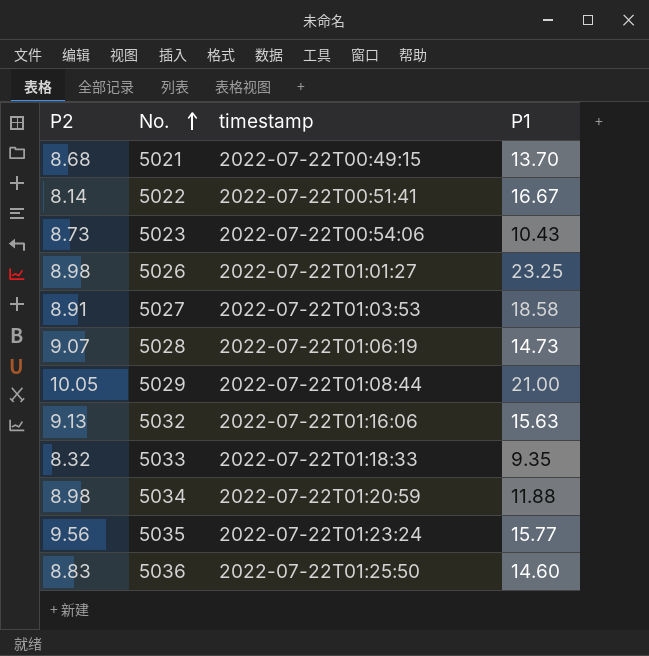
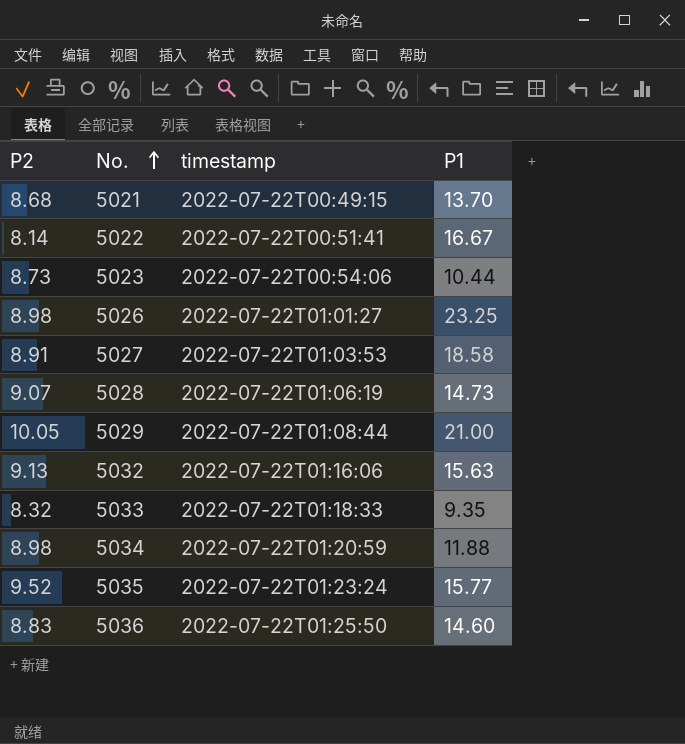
5023 | P1: 10.43 -> 10.44
5035 | P2: 9.56 -> 9.52

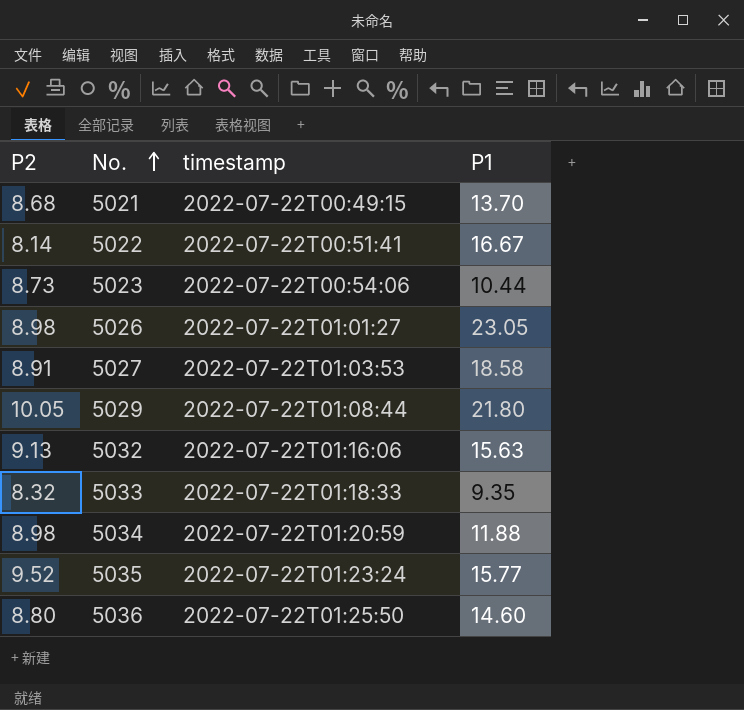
row 5028: 9.07 | 2022-07-22T01:06:19 | 14.73 -> none
5026 | P1: 23.25 -> 23.05
5029 | P1: 21.00 -> 21.80
5036 | P2: 8.83 -> 8.80

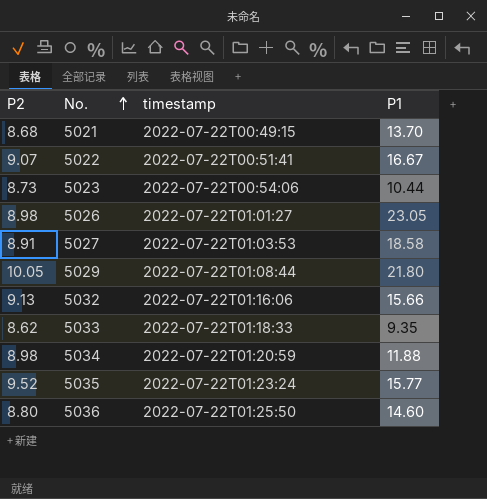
5022 | P2: 8.14 -> 9.07
5032 | P1: 15.63 -> 15.66
5033 | P2: 8.32 -> 8.62

